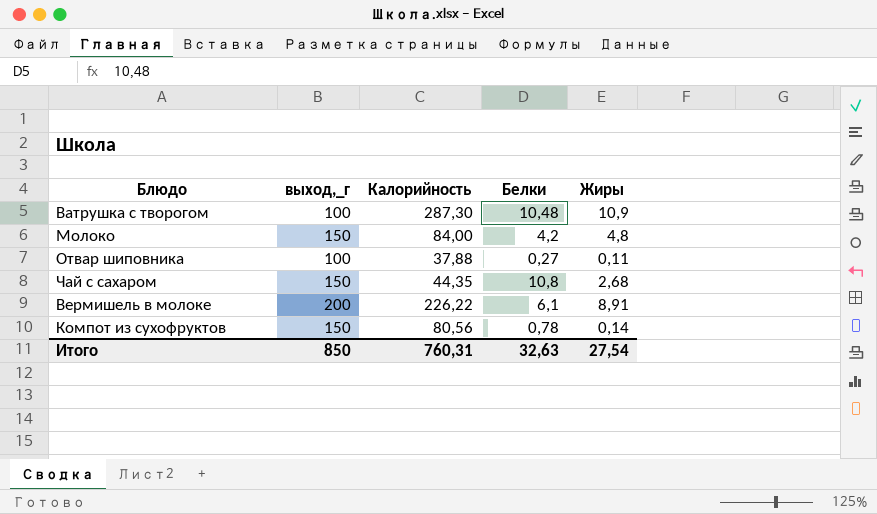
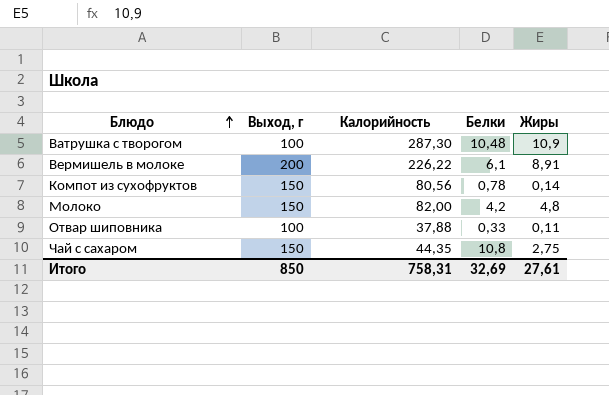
row order: none -> Блюдо ascending
column name: выход,_г -> Выход, г
Молоко | Калорийность: 84,00 -> 82,00
Отвар шиповника | Белки: 0,27 -> 0,33
Чай с сахаром | Жиры: 2,68 -> 2,75
Итого | Калорийность: 760,31 -> 758,31
Итого | Белки: 32,63 -> 32,69
Итого | Жиры: 27,54 -> 27,61

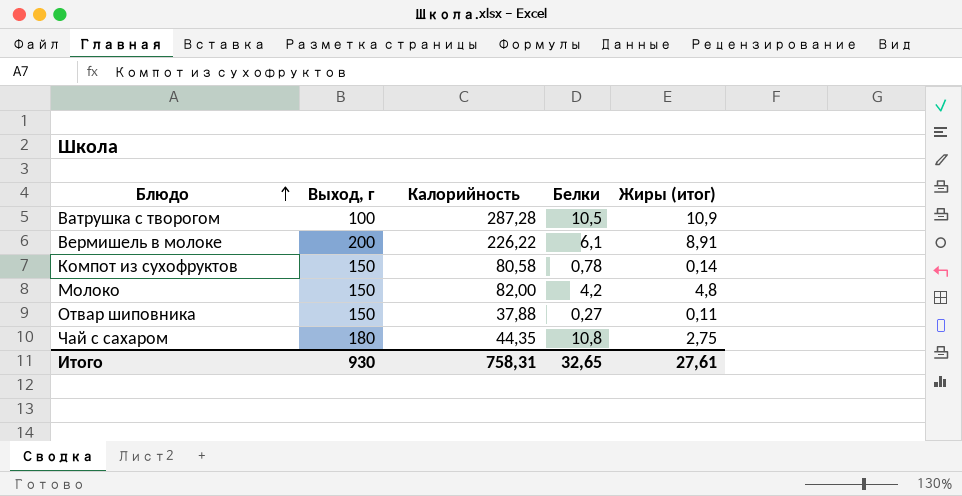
column name: Жиры -> Жиры (итог)
Ватрушка с творогом | Калорийность: 287,30 -> 287,28
Ватрушка с творогом | Белки: 10,48 -> 10,5
Компот из сухофруктов | Калорийность: 80,56 -> 80,58
Отвар шиповника | Выход, г: 100 -> 150
Отвар шиповника | Белки: 0,33 -> 0,27
Чай с сахаром | Выход, г: 150 -> 180
Итого | Выход, г: 850 -> 930
Итого | Белки: 32,69 -> 32,65

